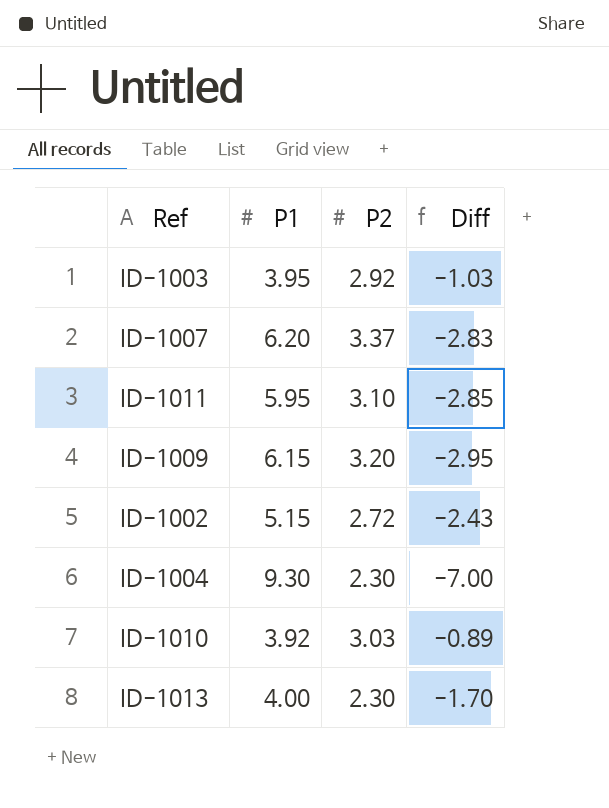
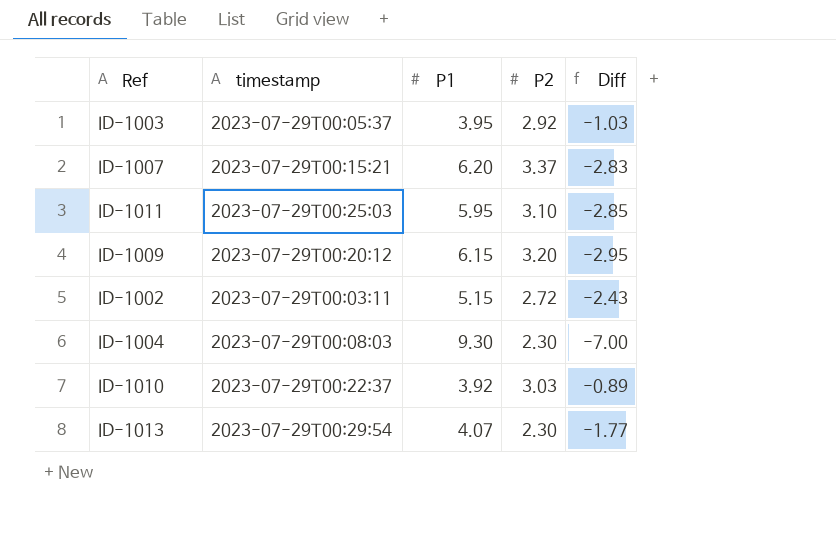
column timestamp | position: none -> 2
ID-1013 | P1: 4.00 -> 4.07
ID-1013 | Diff: -1.70 -> -1.77

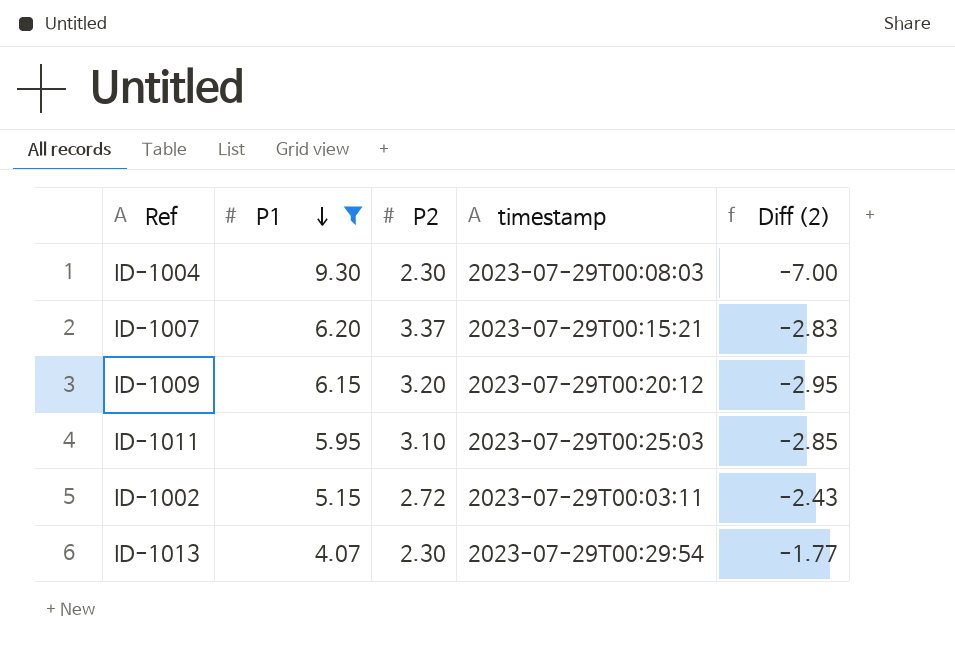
filter: none -> P1 >= 4.07
row order: none -> P1 descending
column timestamp | position: 2 -> 4
column name: Diff -> Diff (2)

